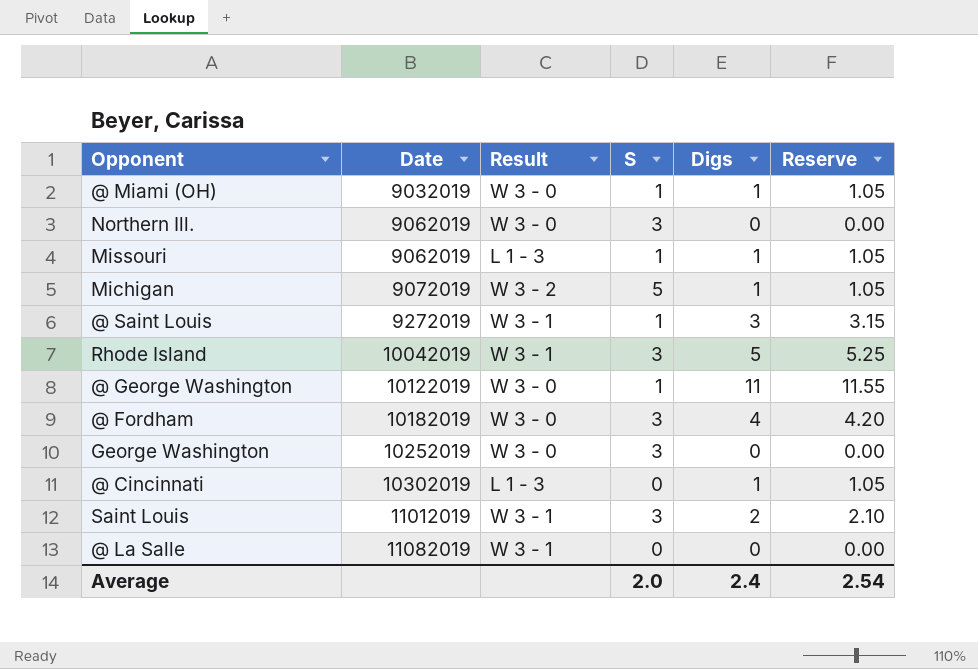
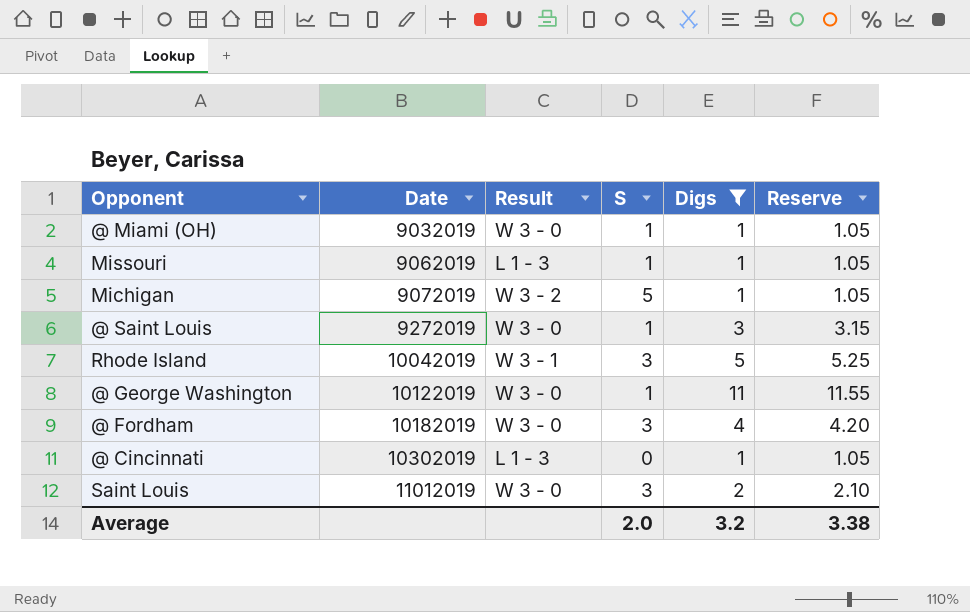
filter: none -> Digs != 0
@ Saint Louis | Result: W 3 - 1 -> W 3 - 0
Saint Louis | Result: W 3 - 1 -> W 3 - 0
Average | Digs: 2.4 -> 3.2
Average | Reserve: 2.54 -> 3.38

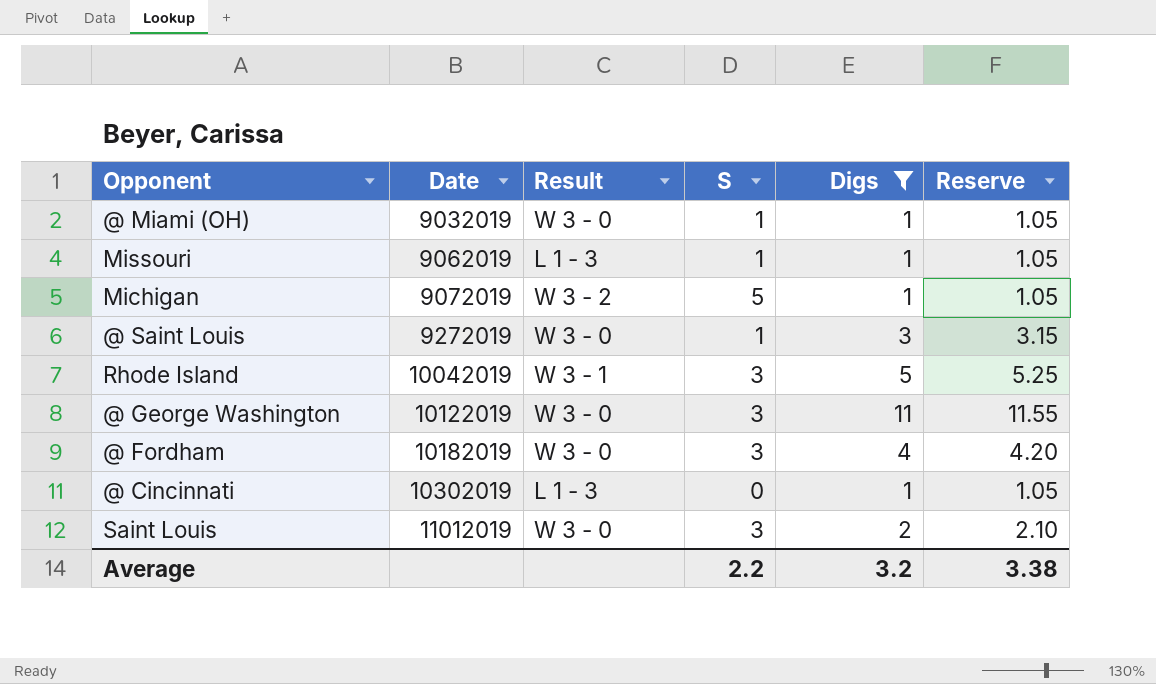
@ George Washington | S: 1 -> 3
Average | S: 2.0 -> 2.2

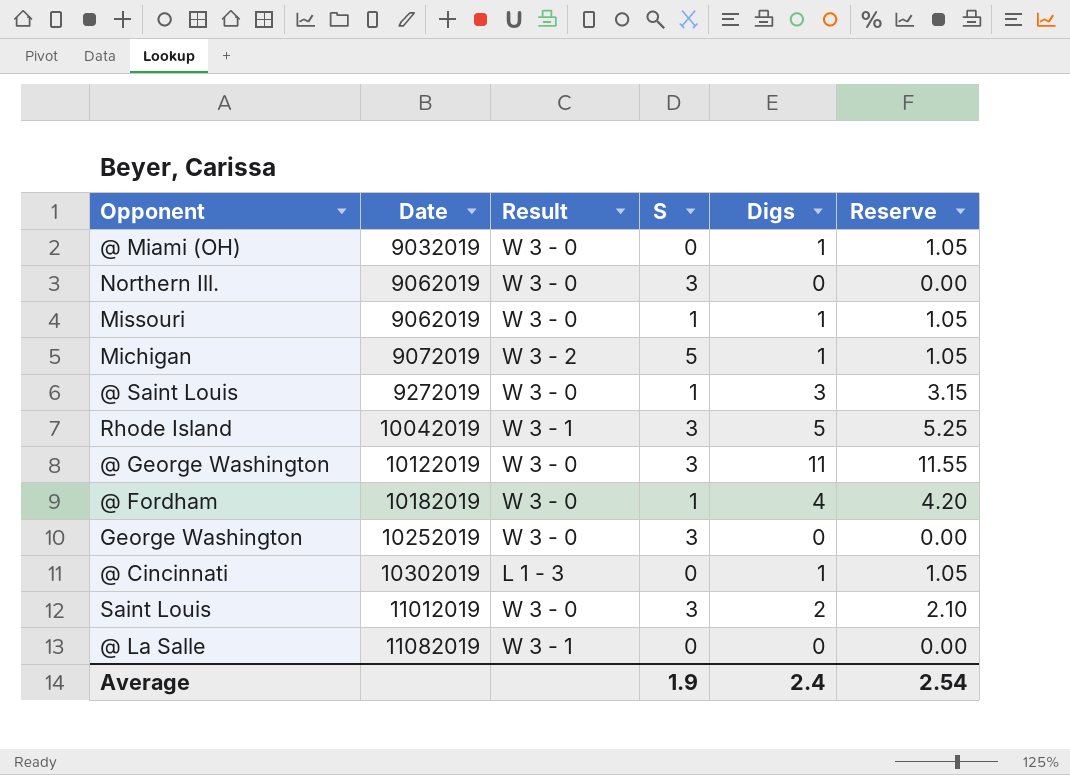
filter: Digs != 0 -> none
@ Miami (OH) | S: 1 -> 0
Missouri | Result: L 1 - 3 -> W 3 - 0
@ Fordham | S: 3 -> 1
Average | S: 2.2 -> 1.9
Average | Digs: 3.2 -> 2.4
Average | Reserve: 3.38 -> 2.54

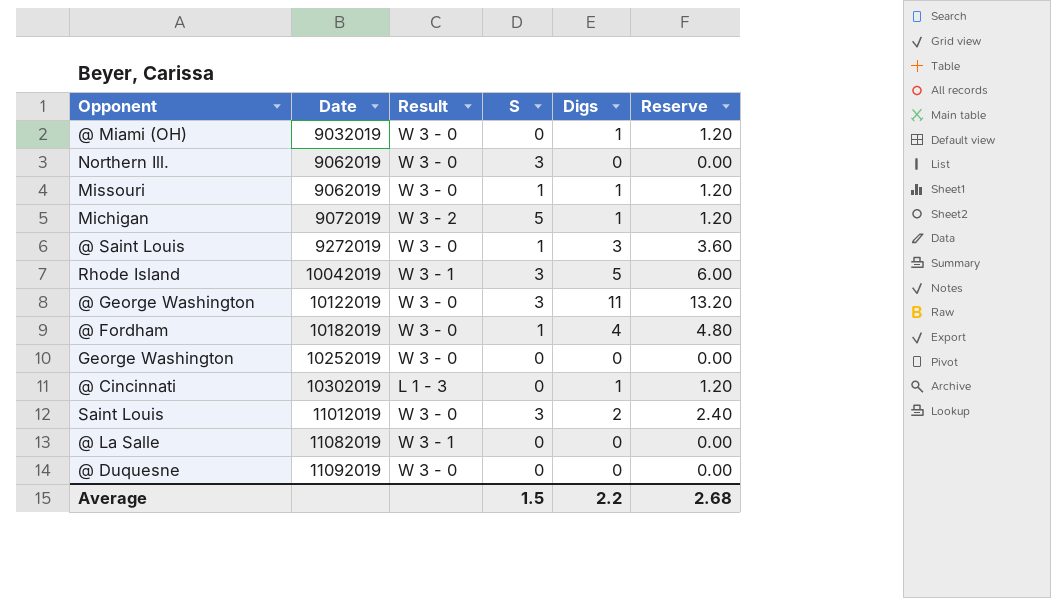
column Reserve | formula: [Digs] * 1.05 -> [Digs] * 1.2
George Washington | S: 3 -> 0
row @ Duquesne: none -> 11092019 | W 3 - 0 | 0 | 0 | 0.00
Average | S: 1.9 -> 1.5
Average | Digs: 2.4 -> 2.2
Average | Reserve: 2.54 -> 2.68

